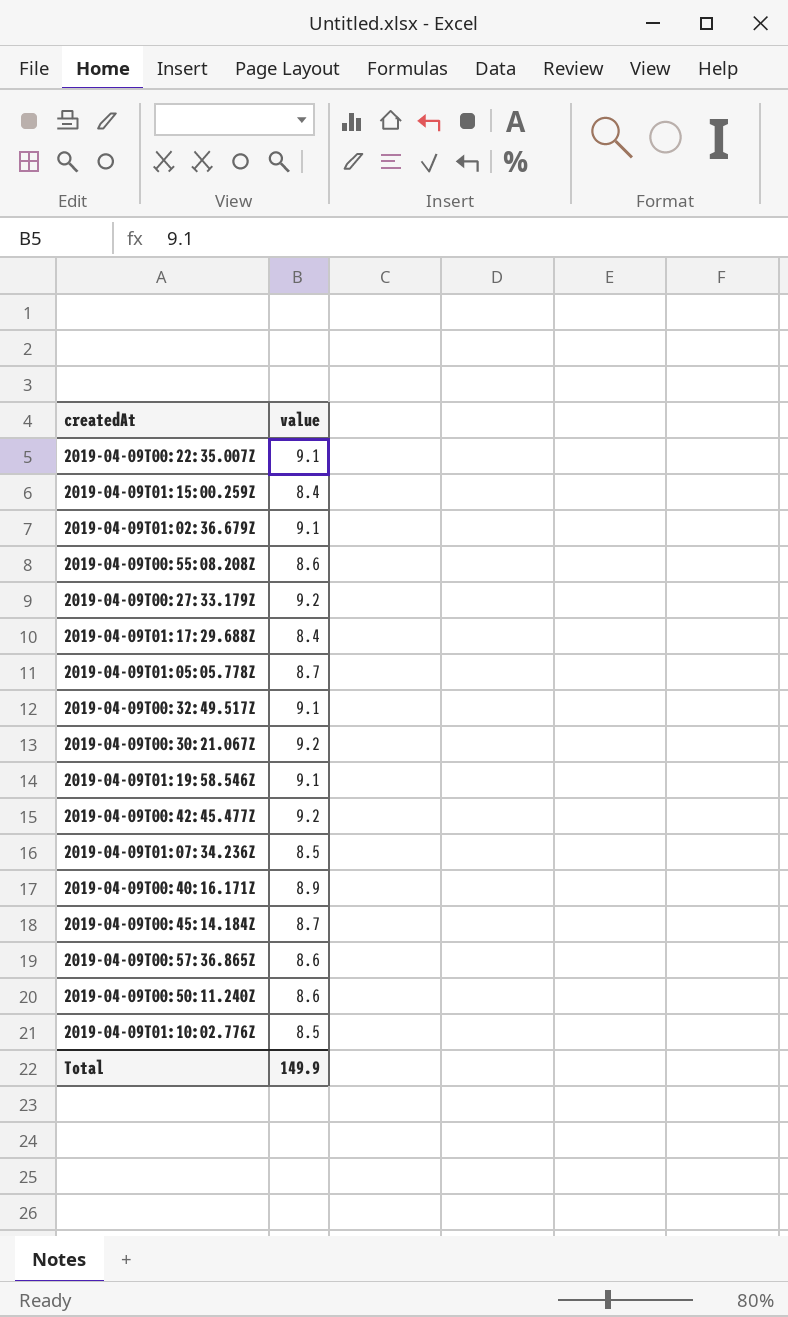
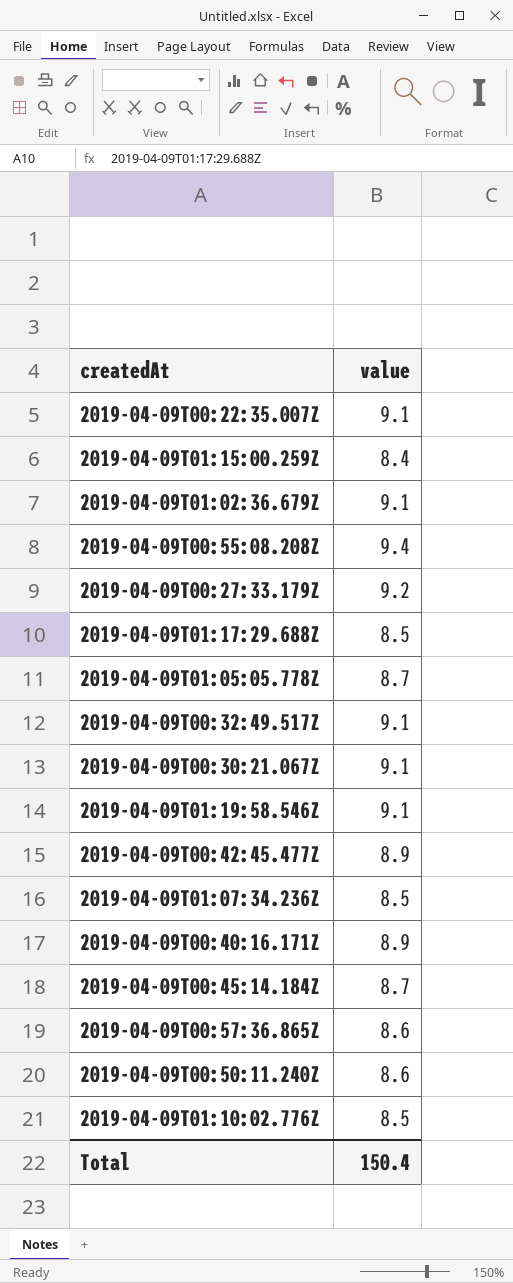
2019-04-09T00:55:08.208Z | value: 8.6 -> 9.4
2019-04-09T01:17:29.688Z | value: 8.4 -> 8.5
2019-04-09T00:30:21.067Z | value: 9.2 -> 9.1
2019-04-09T00:42:45.477Z | value: 9.2 -> 8.9
Total | value: 149.9 -> 150.4

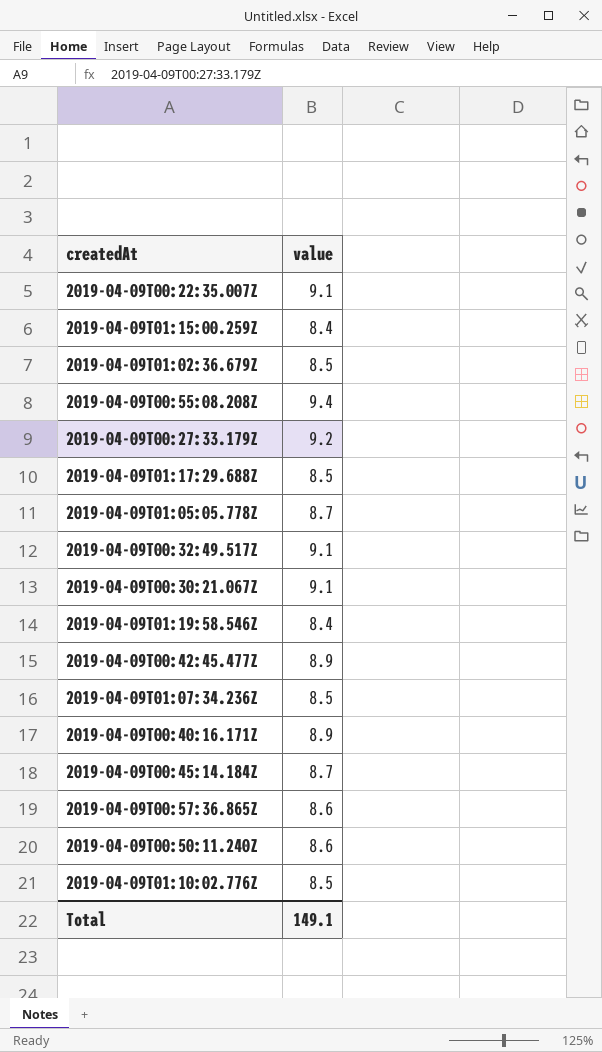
2019-04-09T01:02:36.679Z | value: 9.1 -> 8.5
2019-04-09T01:19:58.546Z | value: 9.1 -> 8.4
Total | value: 150.4 -> 149.1

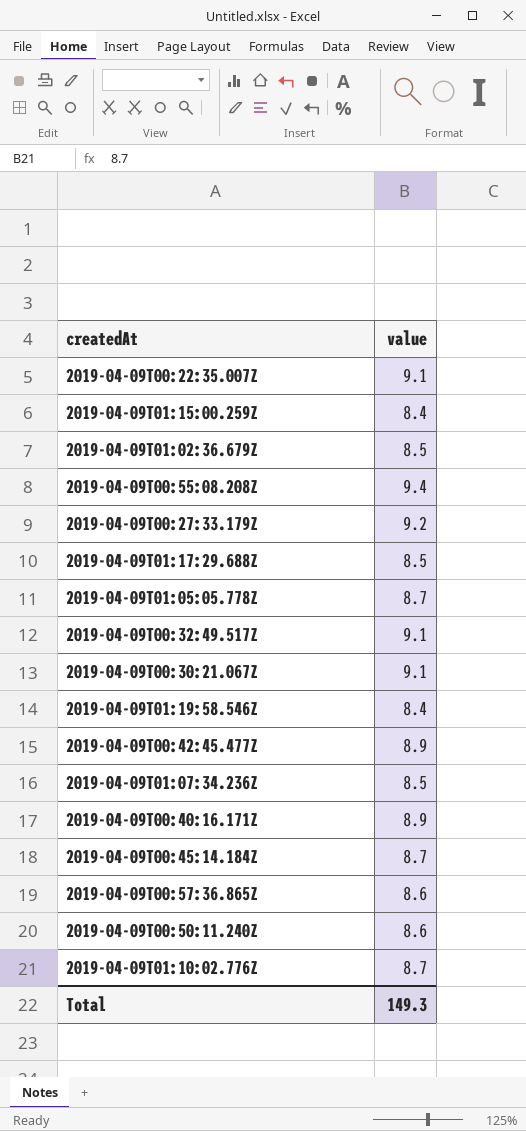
2019-04-09T01:10:02.776Z | value: 8.5 -> 8.7
Total | value: 149.1 -> 149.3

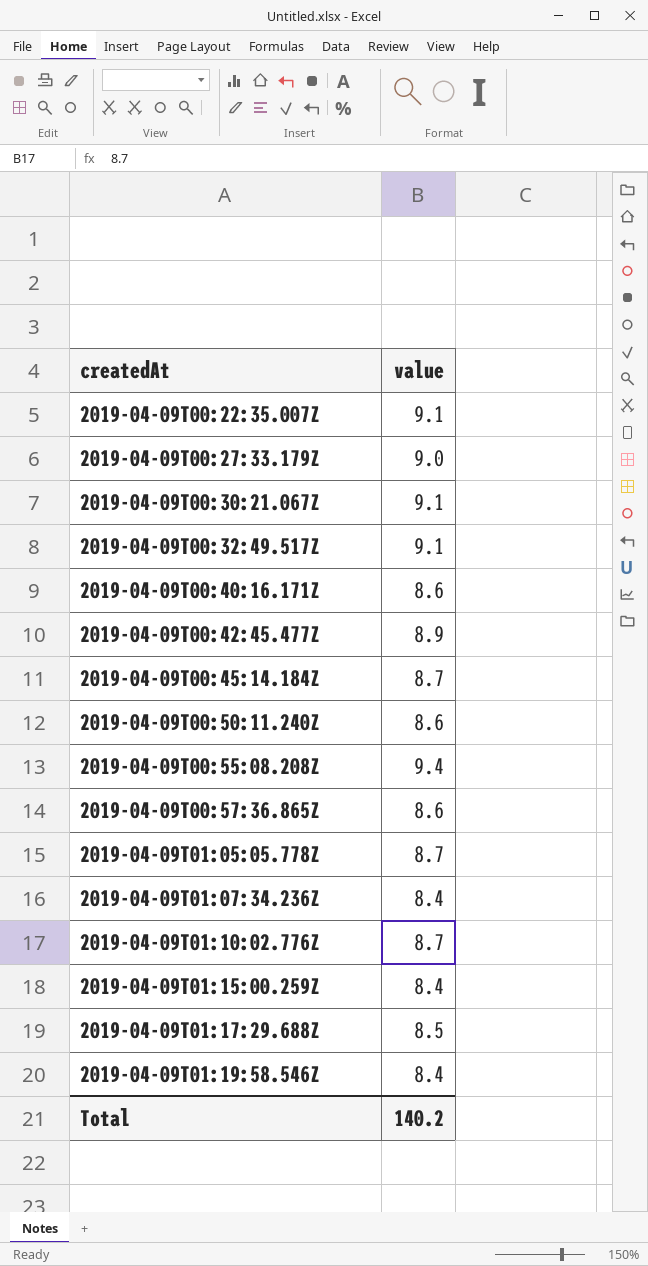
row order: none -> createdAt ascending
row 2019-04-09T01:02:36.679Z: 8.5 -> none
2019-04-09T00:27:33.179Z | value: 9.2 -> 9.0
2019-04-09T00:40:16.171Z | value: 8.9 -> 8.6
2019-04-09T01:07:34.236Z | value: 8.5 -> 8.4
Total | value: 149.3 -> 140.2

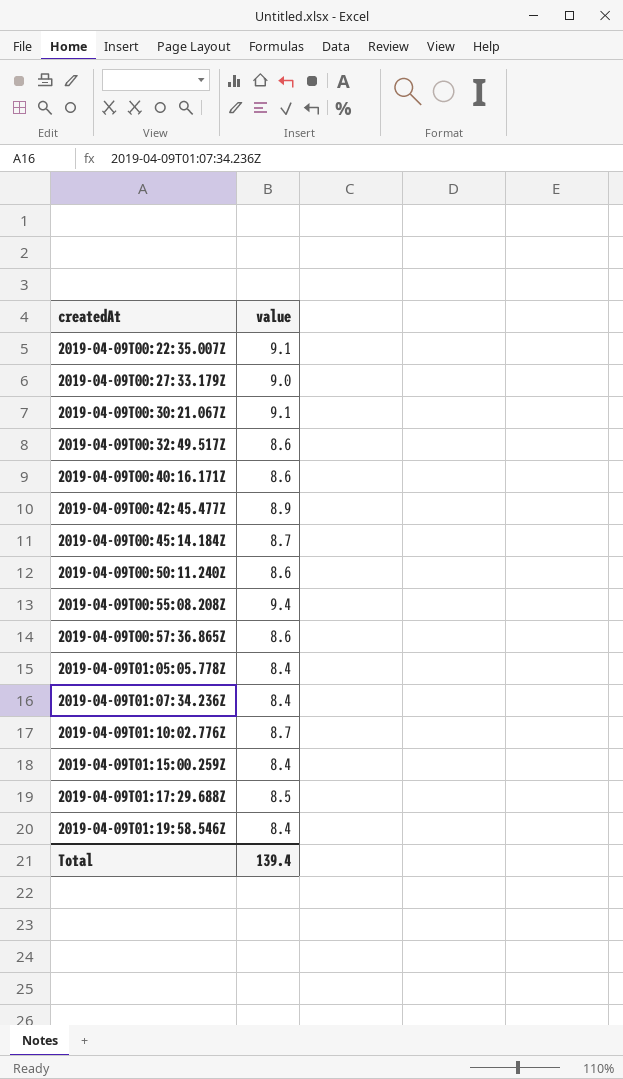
2019-04-09T00:32:49.517Z | value: 9.1 -> 8.6
2019-04-09T01:05:05.778Z | value: 8.7 -> 8.4
Total | value: 140.2 -> 139.4

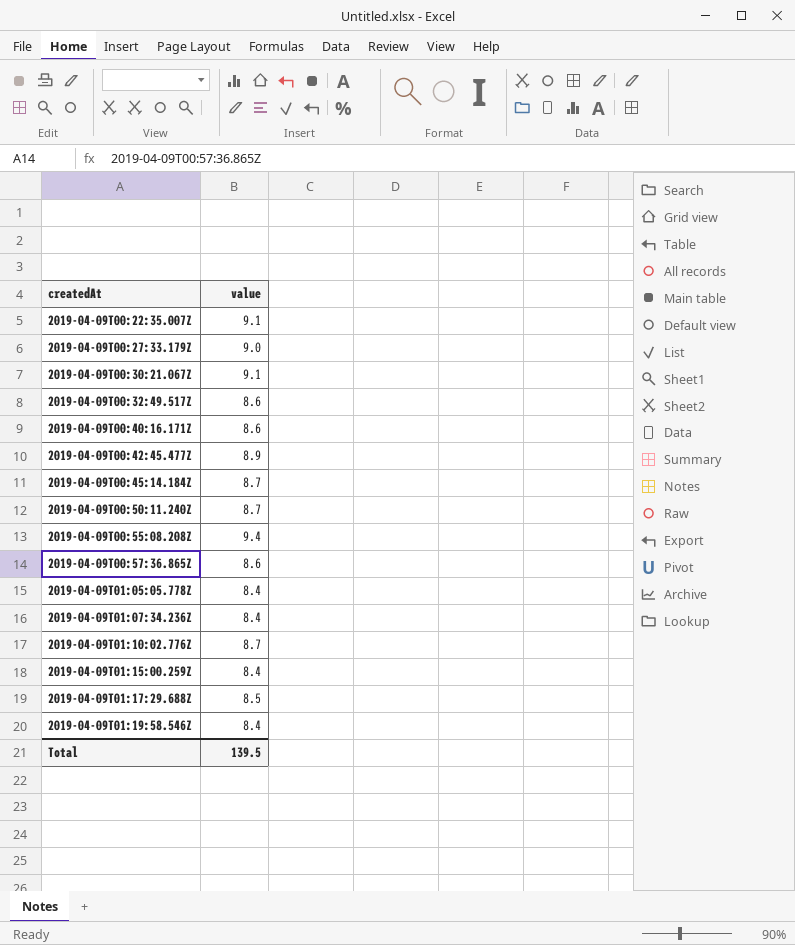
2019-04-09T00:50:11.240Z | value: 8.6 -> 8.7
Total | value: 139.4 -> 139.5

